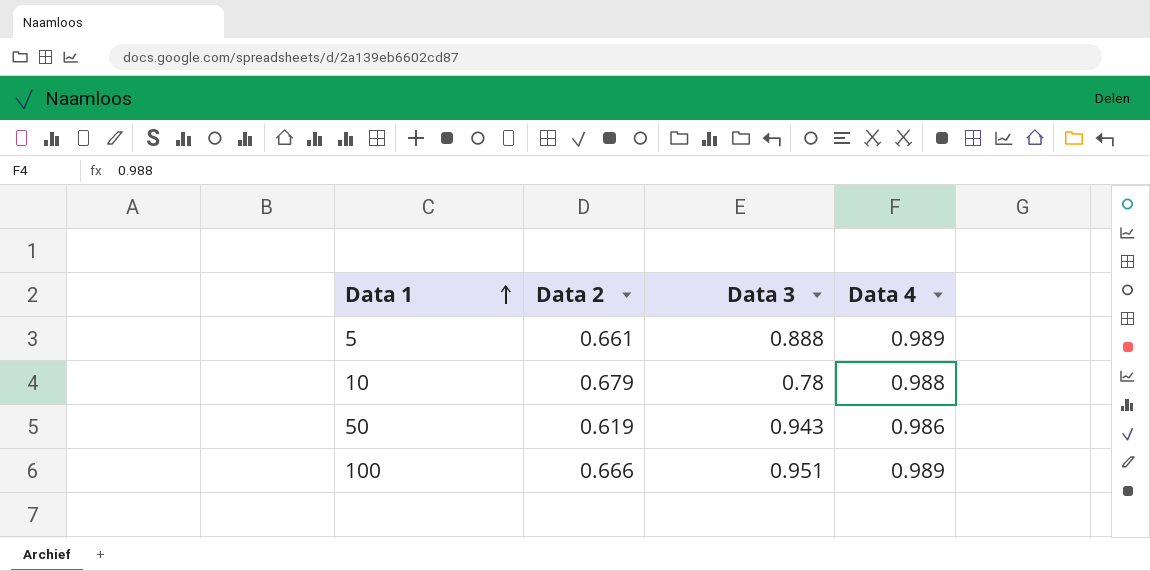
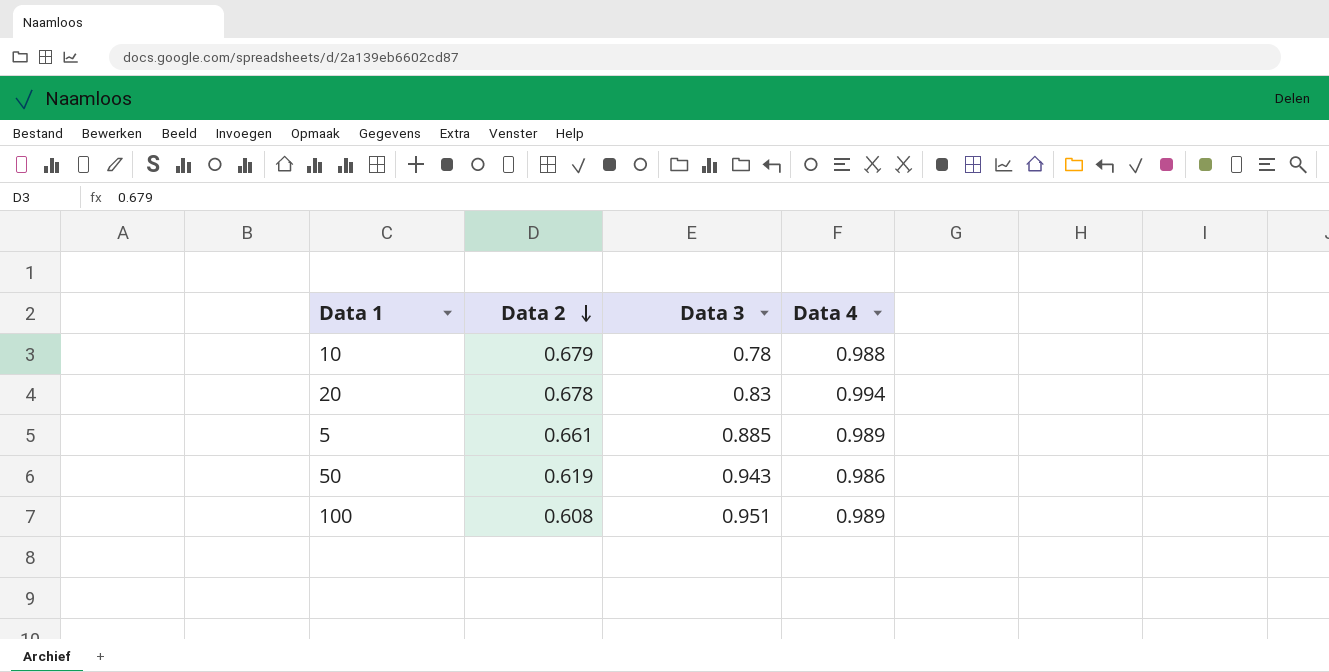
row order: Data 1 ascending -> Data 2 descending
row 20: none -> 0.678 | 0.83 | 0.994
5 | Data 3: 0.888 -> 0.885
100 | Data 2: 0.666 -> 0.608

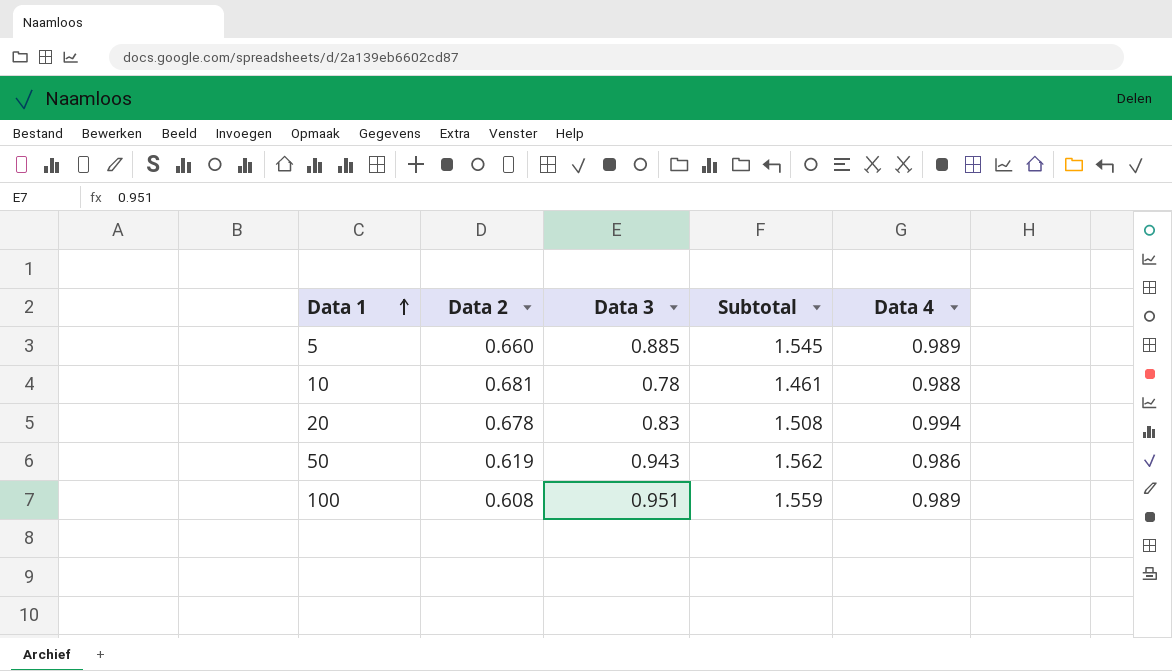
row order: Data 2 descending -> Data 1 ascending
column Subtotal | formula: none -> [Data 2] + [Data 3]
5 | Data 2: 0.661 -> 0.660
10 | Data 2: 0.679 -> 0.681

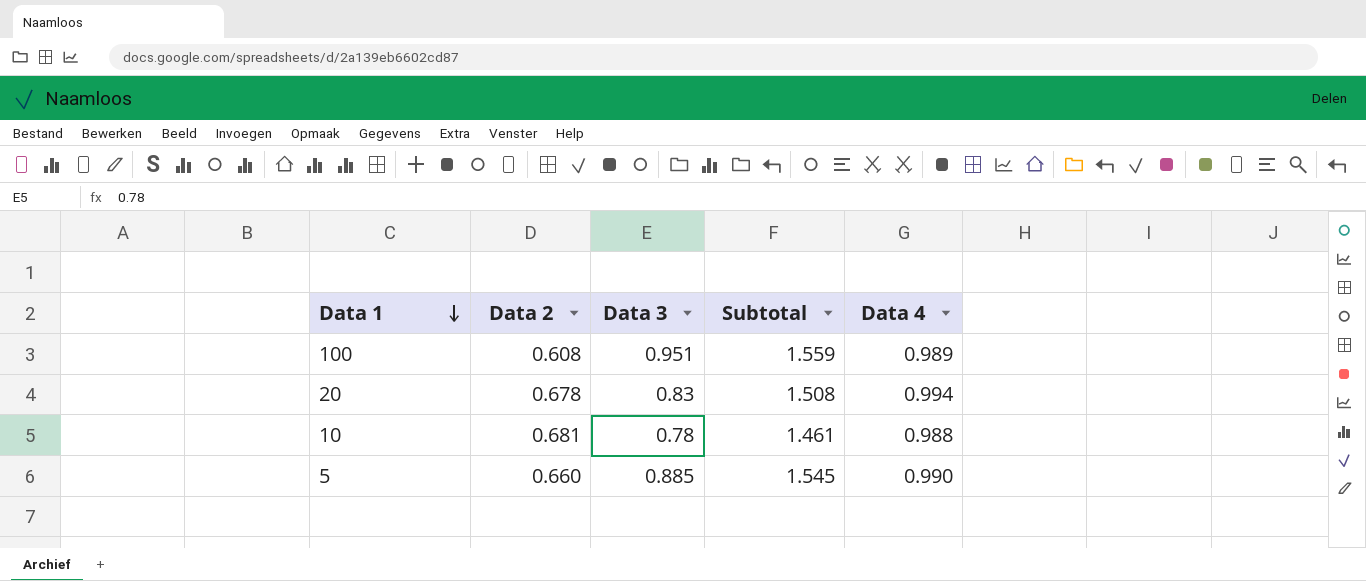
row order: Data 1 ascending -> Data 1 descending
row 50: 0.619 | 0.943 | 1.562 | 0.986 -> none
5 | Data 4: 0.989 -> 0.990

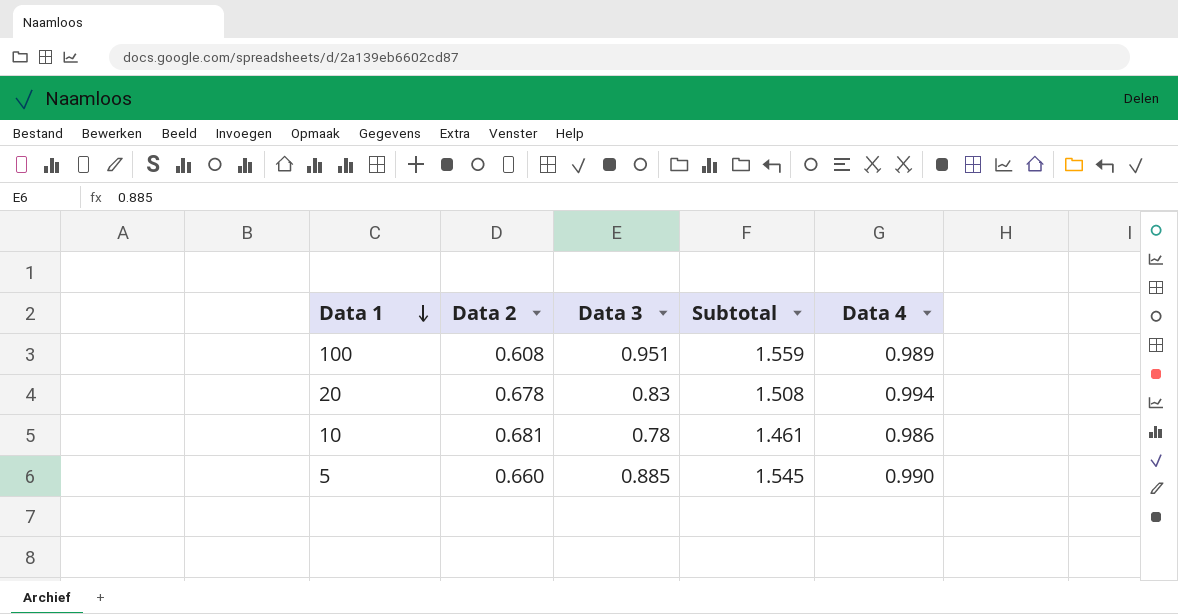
10 | Data 4: 0.988 -> 0.986

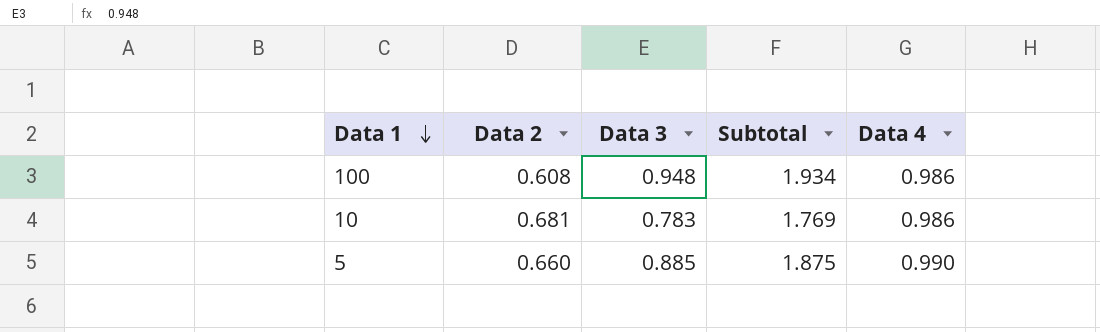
column Subtotal | formula: [Data 2] + [Data 3] -> [Data 3] + [Data 4]
row 20: 0.678 | 0.83 | 1.508 | 0.994 -> none
100 | Data 3: 0.951 -> 0.948
100 | Data 4: 0.989 -> 0.986
10 | Data 3: 0.78 -> 0.783

